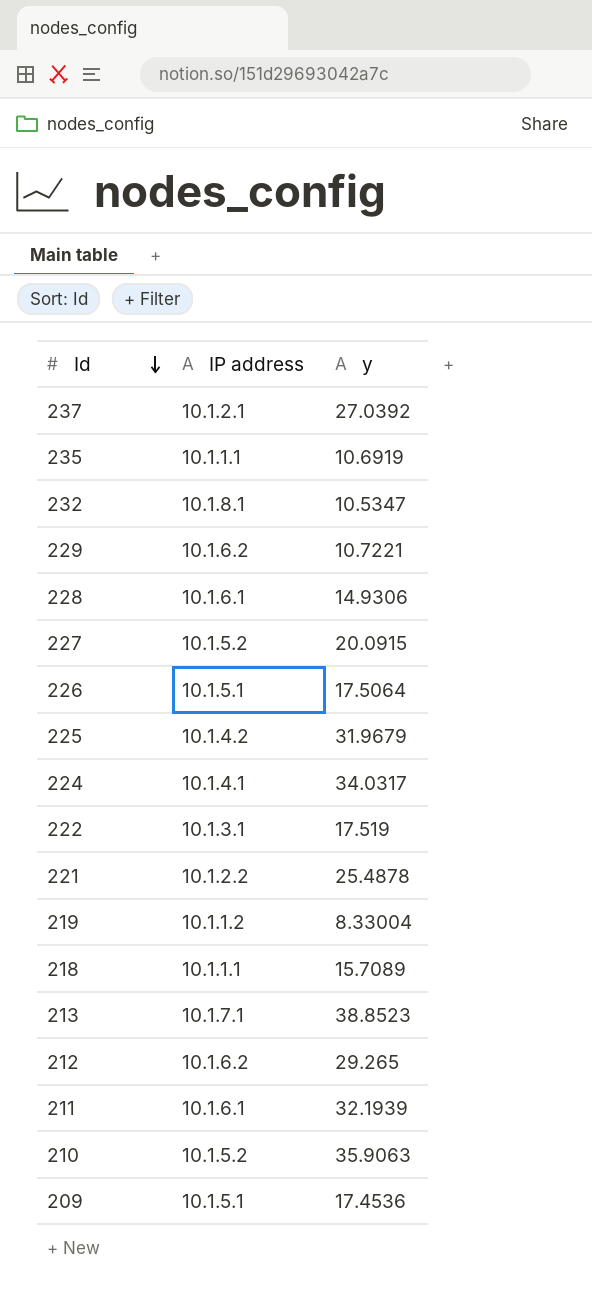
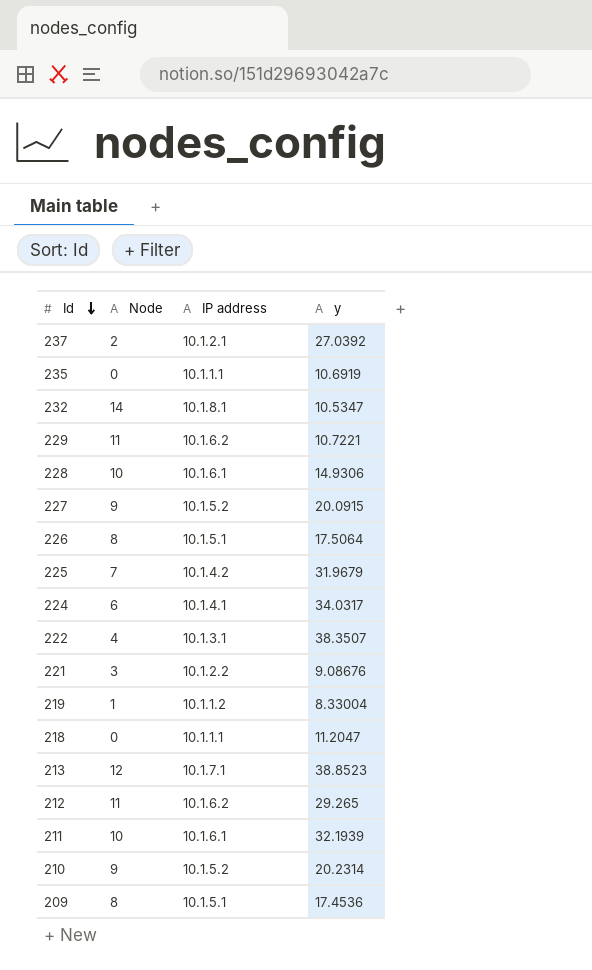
column Node | position: none -> 2
222 | y: 17.519 -> 38.3507
221 | y: 25.4878 -> 9.08676
218 | y: 15.7089 -> 11.2047
210 | y: 35.9063 -> 20.2314

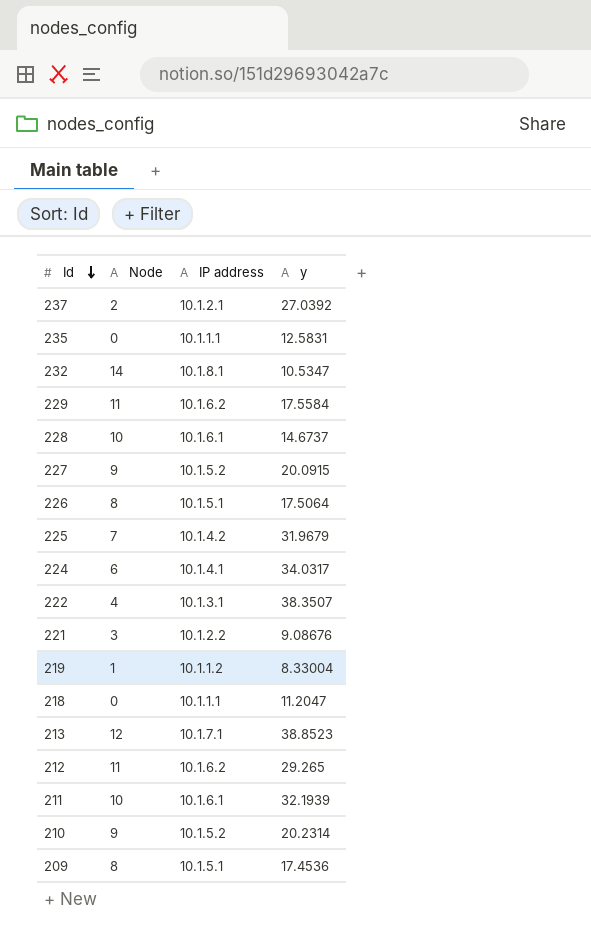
235 | y: 10.6919 -> 12.5831
229 | y: 10.7221 -> 17.5584
228 | y: 14.9306 -> 14.6737

